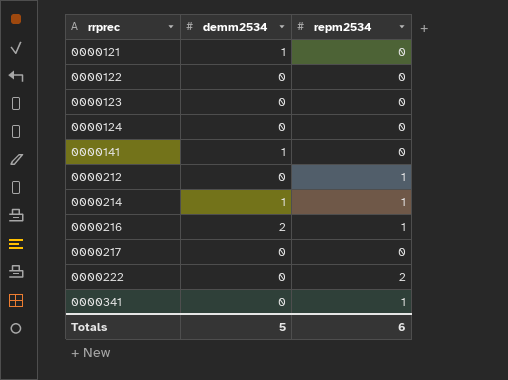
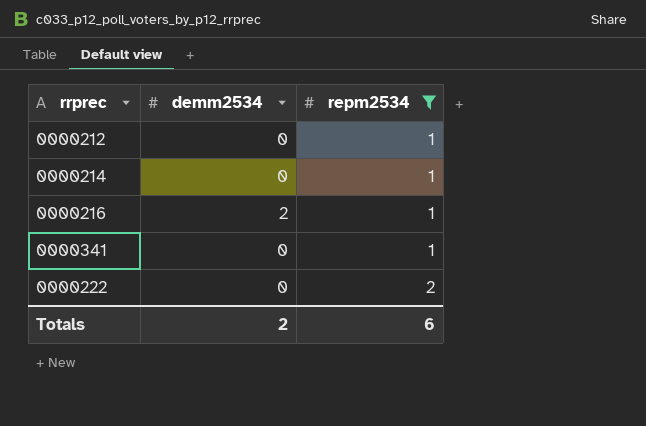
filter: none -> repm2534 != 0
row order: rrprec ascending -> repm2534 ascending
0000214 | demm2534: 1 -> 0
Totals | demm2534: 5 -> 2

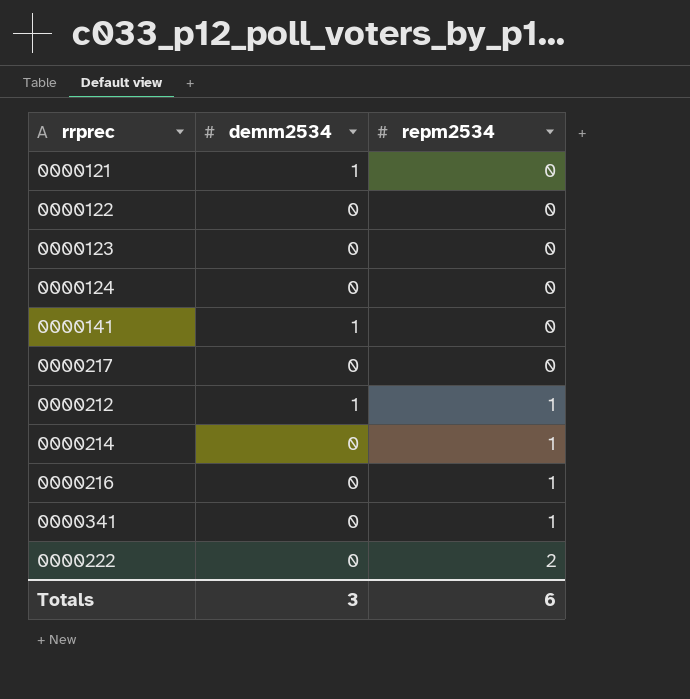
filter: repm2534 != 0 -> none
0000212 | demm2534: 0 -> 1
0000216 | demm2534: 2 -> 0
Totals | demm2534: 2 -> 3

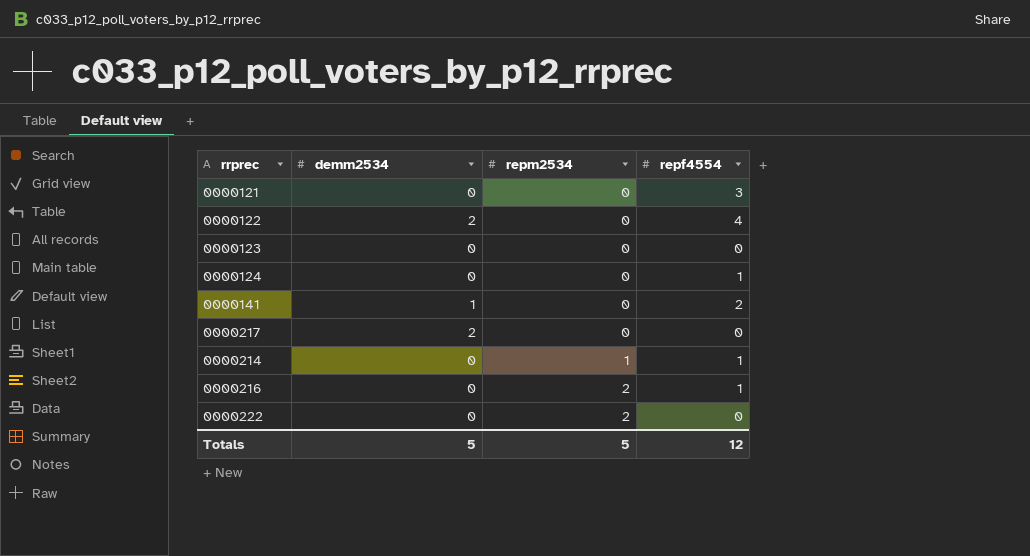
column repf4554 | position: none -> 4
row 0000212: 1 | 1 -> none
row 0000341: 0 | 1 -> none
0000121 | demm2534: 1 -> 0
0000122 | demm2534: 0 -> 2
0000217 | demm2534: 0 -> 2
0000216 | repm2534: 1 -> 2
Totals | demm2534: 3 -> 5
Totals | repm2534: 6 -> 5

